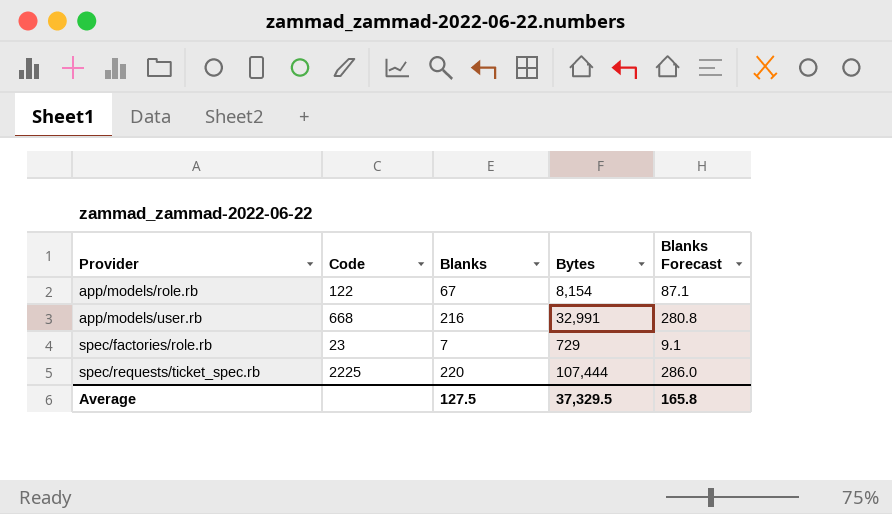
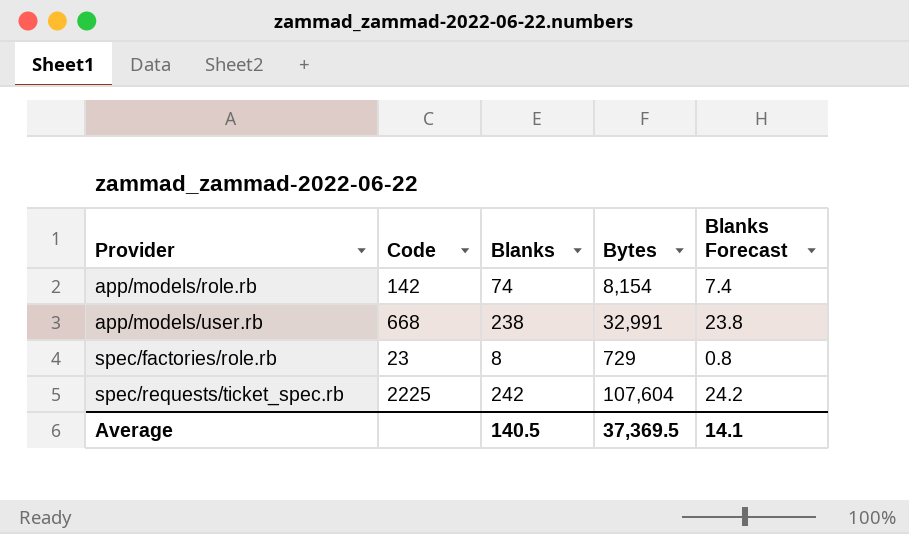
column Blanks Forecast | formula: [Blanks] * 1.3 -> [Blanks] * 0.1
app/models/role.rb | Code: 122 -> 142
app/models/role.rb | Blanks: 67 -> 74
app/models/user.rb | Blanks: 216 -> 238
spec/factories/role.rb | Blanks: 7 -> 8
spec/requests/ticket_spec.rb | Blanks: 220 -> 242
spec/requests/ticket_spec.rb | Bytes: 107,444 -> 107,604
Average | Blanks: 127.5 -> 140.5
Average | Bytes: 37,329.5 -> 37,369.5
Average | Blanks Forecast: 165.8 -> 14.1

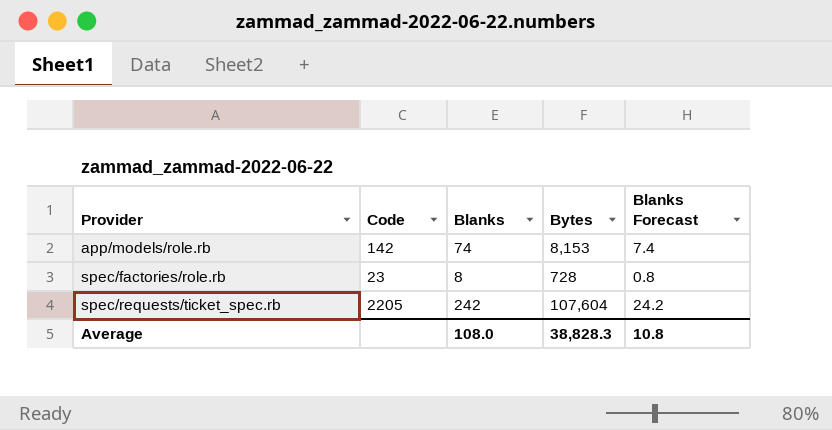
row app/models/user.rb: 668 | 238 | 32,991 | 23.8 -> none
app/models/role.rb | Bytes: 8,154 -> 8,153
spec/factories/role.rb | Bytes: 729 -> 728
spec/requests/ticket_spec.rb | Code: 2225 -> 2205
Average | Blanks: 140.5 -> 108.0
Average | Bytes: 37,369.5 -> 38,828.3
Average | Blanks Forecast: 14.1 -> 10.8

